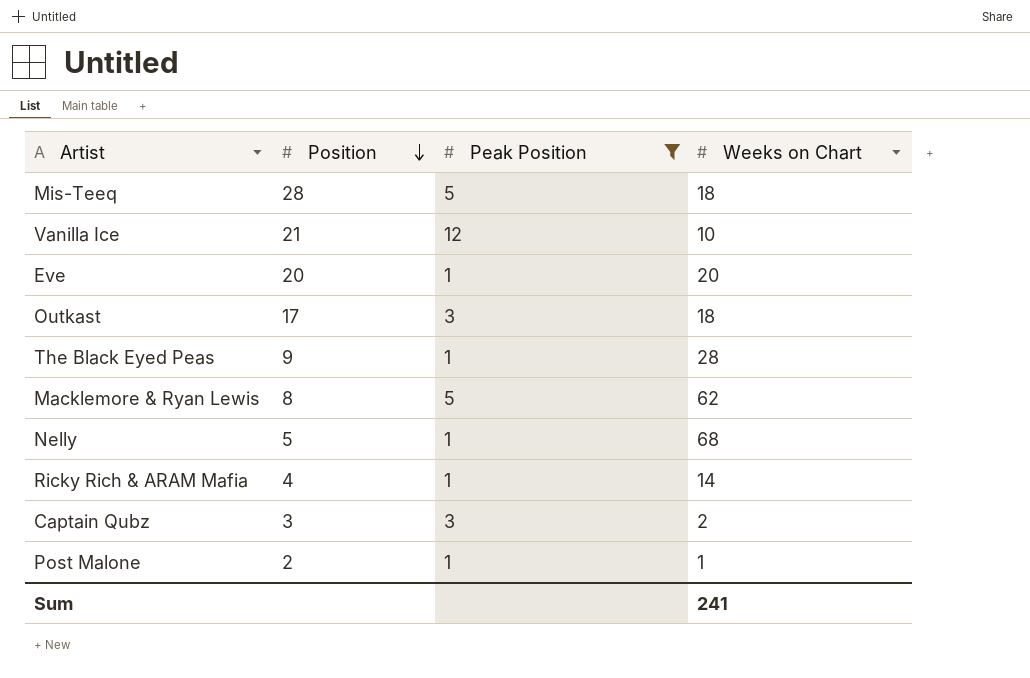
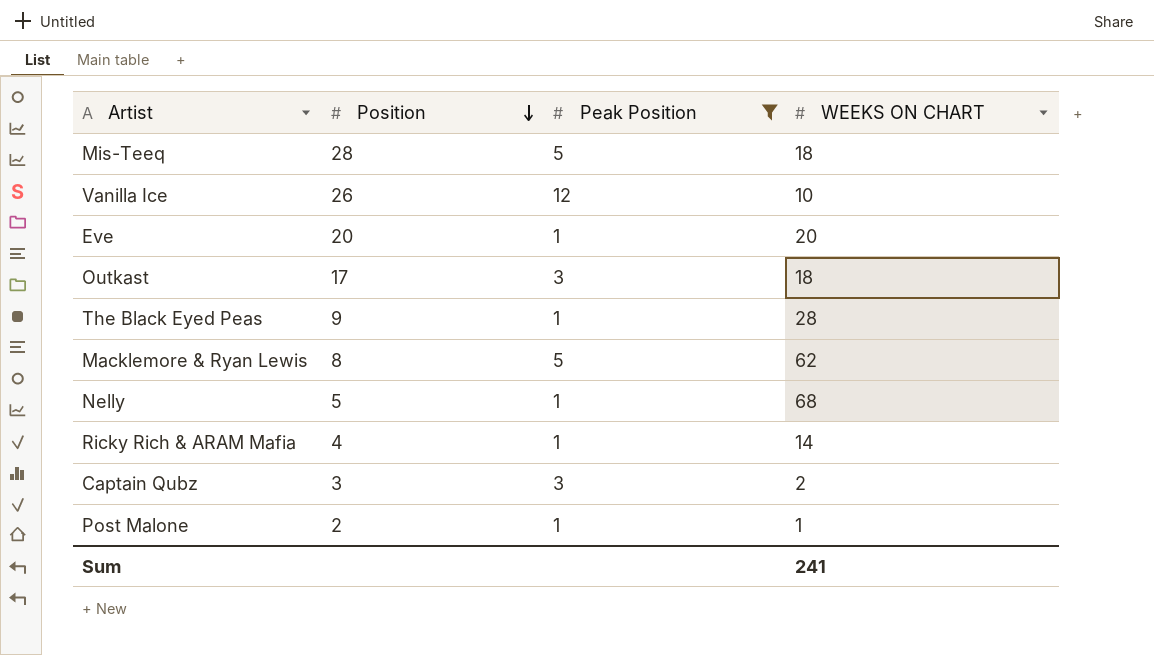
column name: Weeks on Chart -> WEEKS ON CHART
Vanilla Ice | Position: 21 -> 26

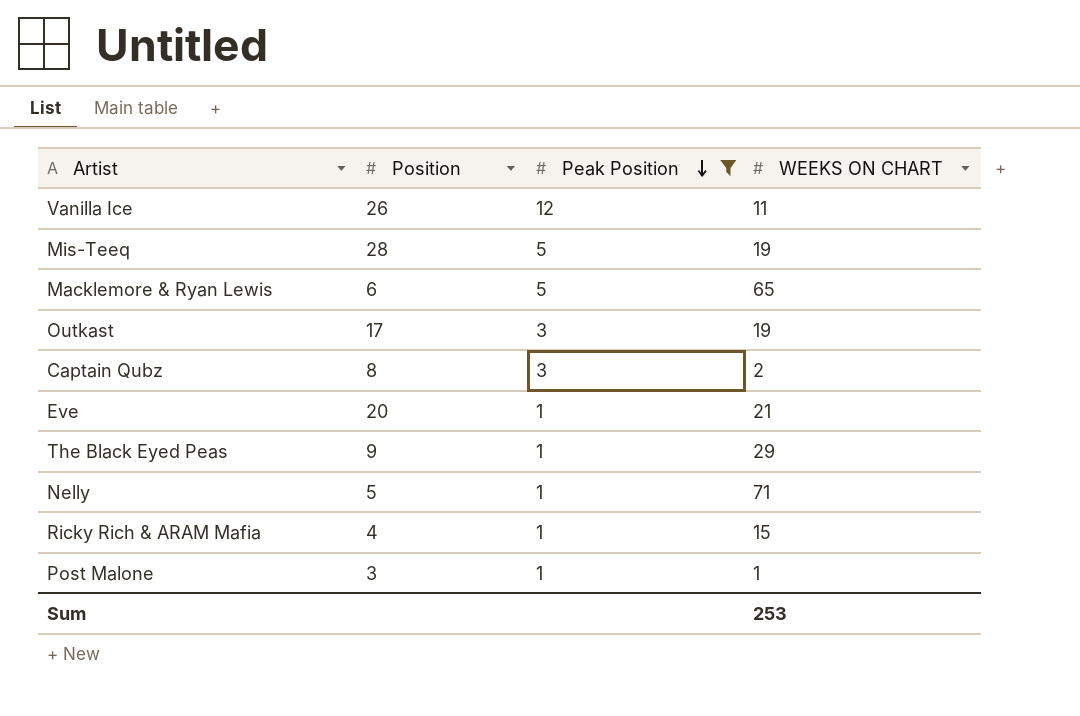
row order: Position descending -> Peak Position descending
Vanilla Ice | WEEKS ON CHART: 10 -> 11
Mis-Teeq | WEEKS ON CHART: 18 -> 19
Macklemore & Ryan Lewis | Position: 8 -> 6
Macklemore & Ryan Lewis | WEEKS ON CHART: 62 -> 65
Outkast | WEEKS ON CHART: 18 -> 19
Captain Qubz | Position: 3 -> 8
Eve | WEEKS ON CHART: 20 -> 21
The Black Eyed Peas | WEEKS ON CHART: 28 -> 29
Nelly | WEEKS ON CHART: 68 -> 71
Ricky Rich & ARAM Mafia | WEEKS ON CHART: 14 -> 15
Post Malone | Position: 2 -> 3
Sum | WEEKS ON CHART: 241 -> 253

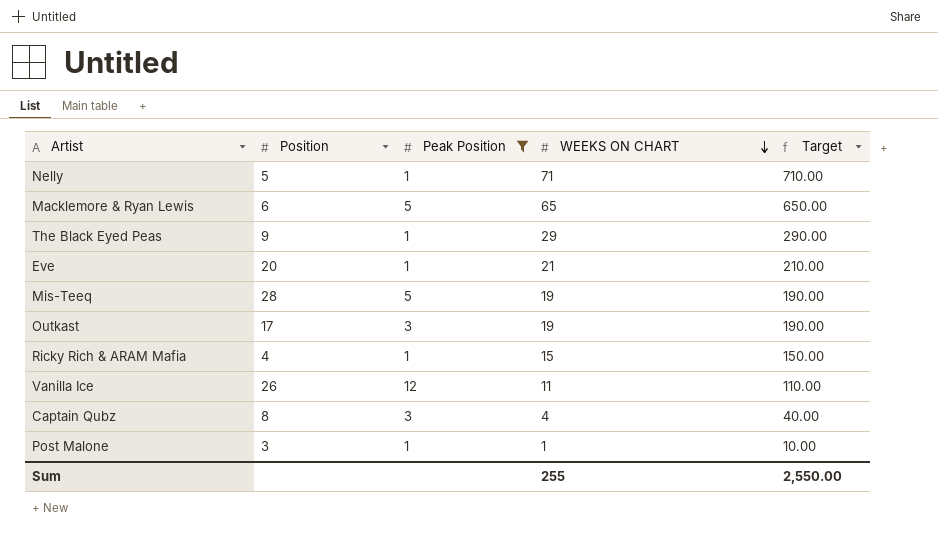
row order: Peak Position descending -> WEEKS ON CHART descending
column Target | formula: none -> [WEEKS ON CHART] * 10
Captain Qubz | WEEKS ON CHART: 2 -> 4
Sum | WEEKS ON CHART: 253 -> 255

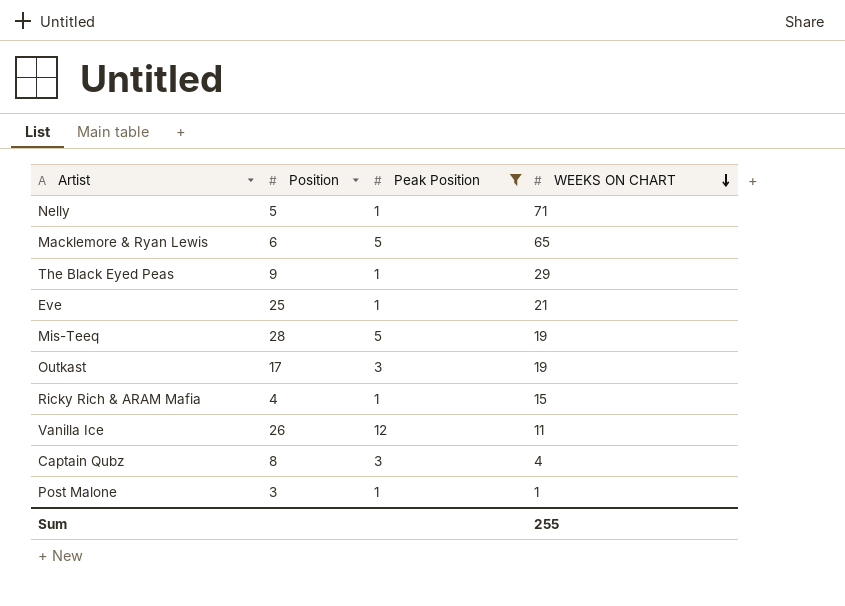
column Target | formula: [WEEKS ON CHART] * 10 -> none
Eve | Position: 20 -> 25

